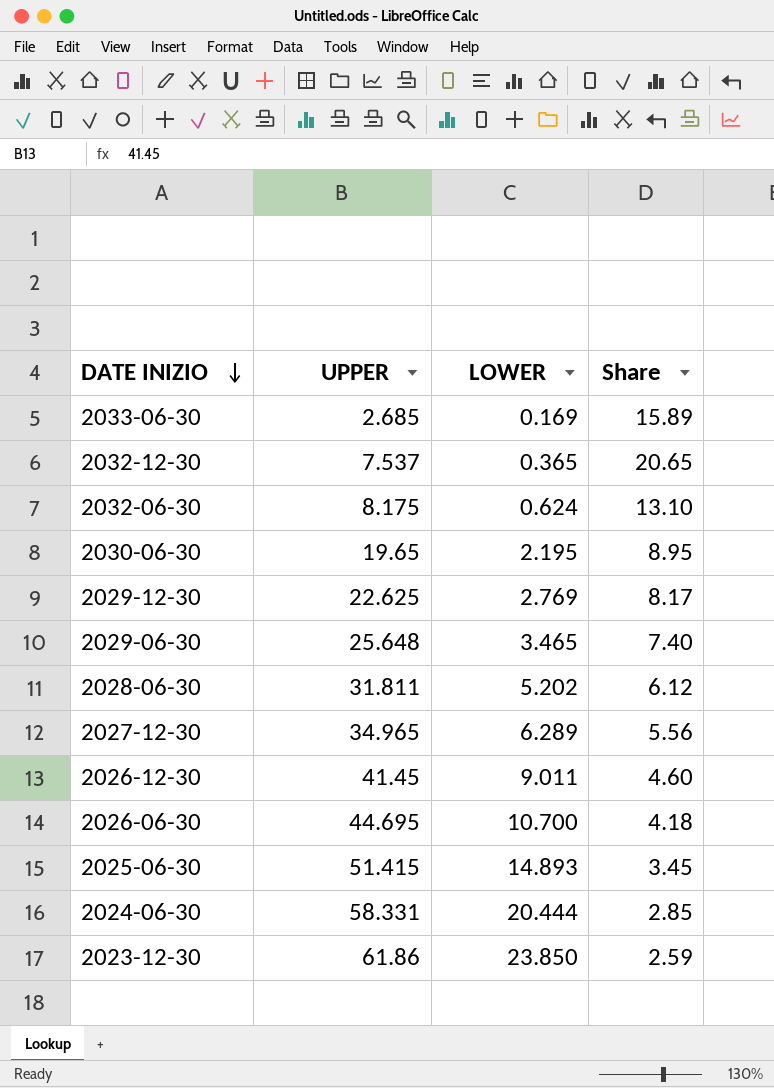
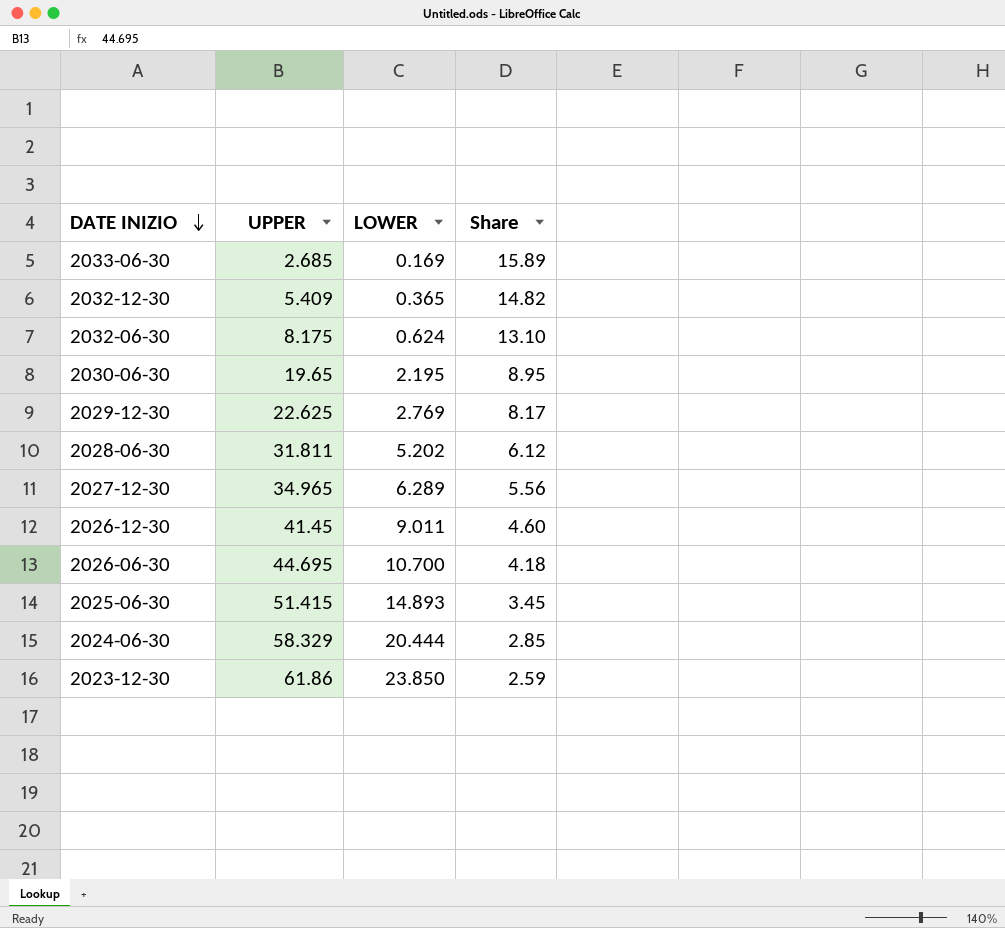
row 2029-06-30: 25.648 | 3.465 | 7.40 -> none
2032-12-30 | UPPER: 7.537 -> 5.409
2032-12-30 | Share: 20.65 -> 14.82
2024-06-30 | UPPER: 58.331 -> 58.329

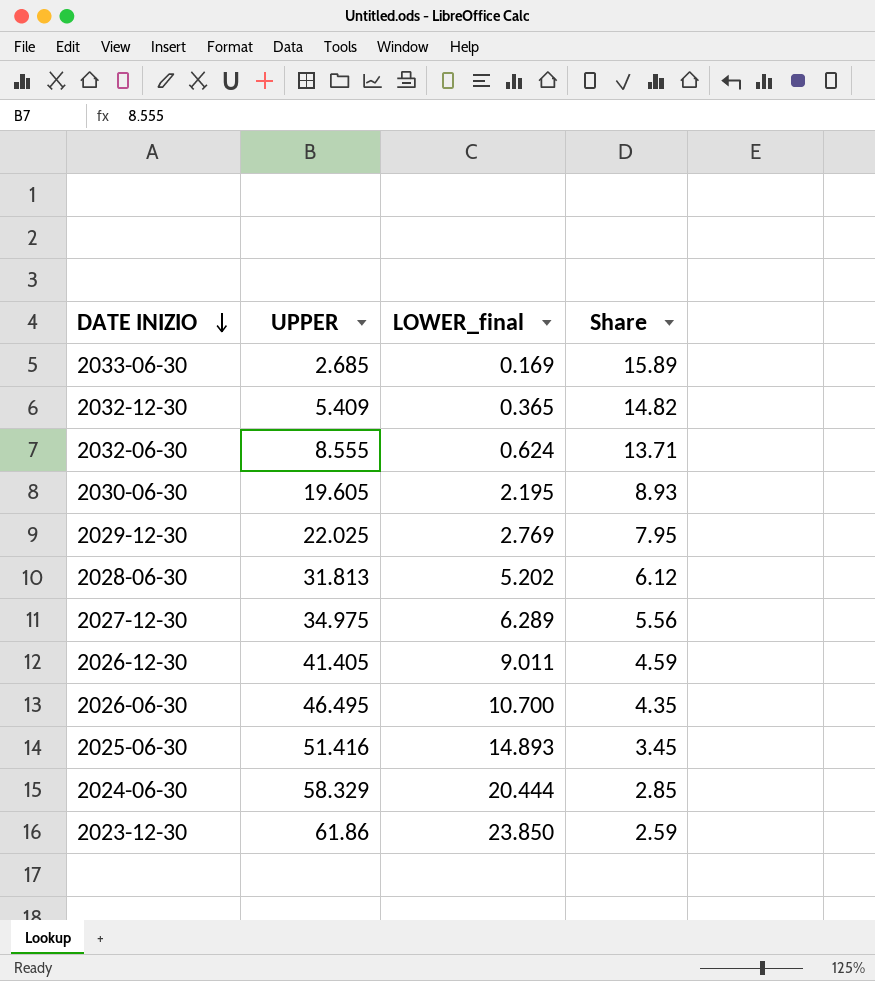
column name: LOWER -> LOWER_final
2032-06-30 | UPPER: 8.175 -> 8.555
2032-06-30 | Share: 13.10 -> 13.71
2030-06-30 | UPPER: 19.65 -> 19.605
2030-06-30 | Share: 8.95 -> 8.93
2029-12-30 | UPPER: 22.625 -> 22.025
2029-12-30 | Share: 8.17 -> 7.95
2028-06-30 | UPPER: 31.811 -> 31.813
2027-12-30 | UPPER: 34.965 -> 34.975
2026-12-30 | UPPER: 41.45 -> 41.405
2026-12-30 | Share: 4.60 -> 4.59
2026-06-30 | UPPER: 44.695 -> 46.495
2026-06-30 | Share: 4.18 -> 4.35
2025-06-30 | UPPER: 51.415 -> 51.416

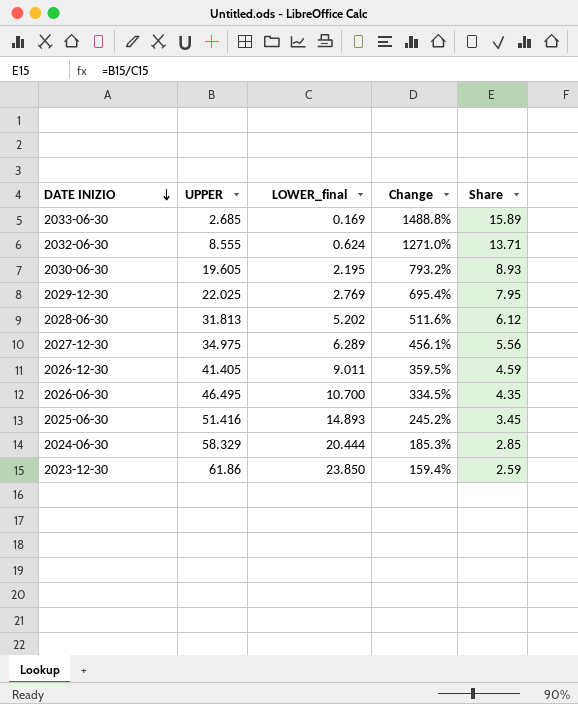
column Change | formula: none -> ([UPPER] - [LOWER_final]) / [LOWER_final]
row 2032-12-30: 5.409 | 0.365 | 14.82 -> none

